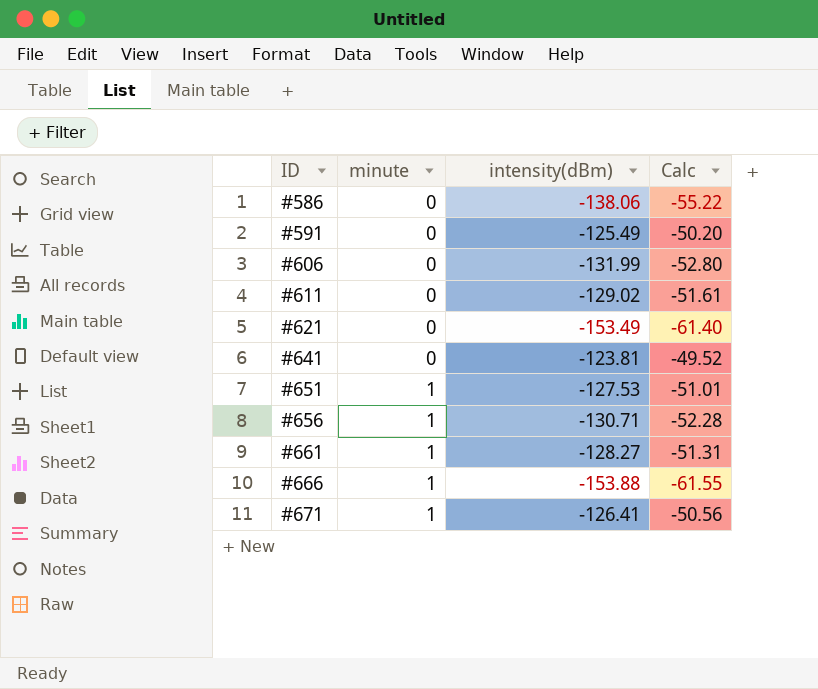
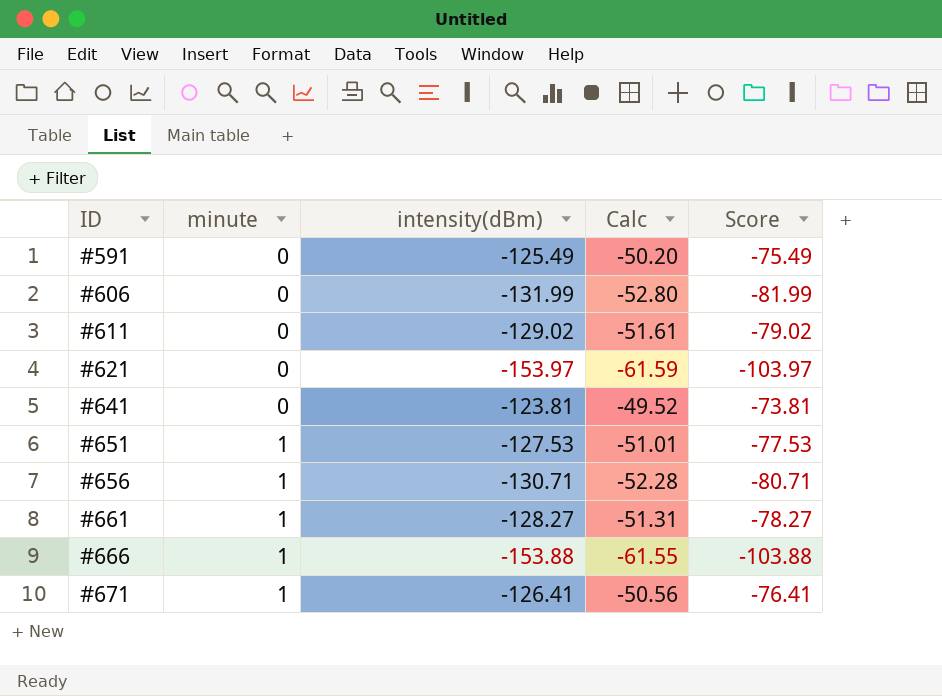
column Score | formula: none -> [intensity(dBm)] + 50
row #586: 0 | -138.06 | -55.22 -> none
#621 | intensity(dBm): -153.49 -> -153.97
#621 | Calc: -61.40 -> -61.59

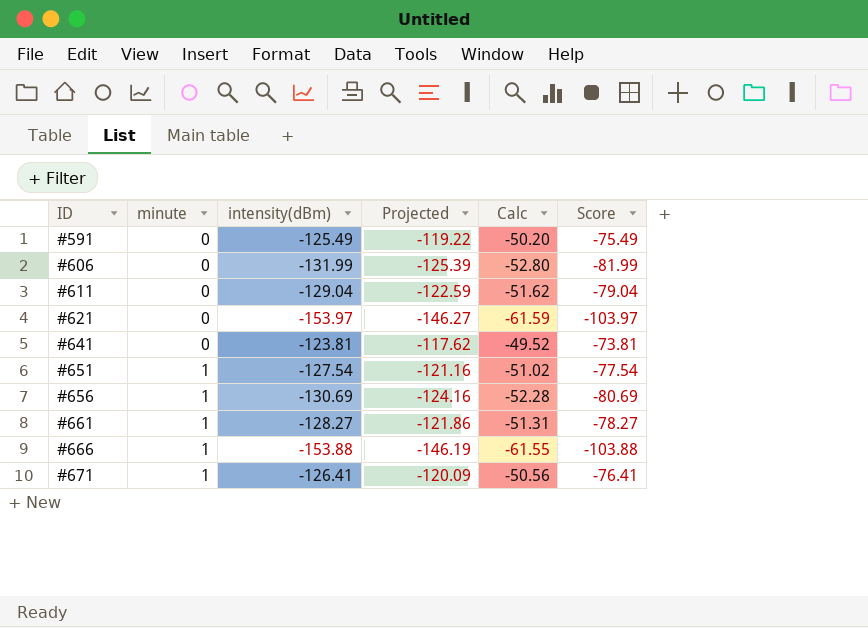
column Projected | formula: none -> [intensity(dBm)] * 0.95
#611 | intensity(dBm): -129.02 -> -129.04
#611 | Calc: -51.61 -> -51.62
#611 | Score: -79.02 -> -79.04
#651 | intensity(dBm): -127.53 -> -127.54
#651 | Calc: -51.01 -> -51.02
#651 | Score: -77.53 -> -77.54
#656 | intensity(dBm): -130.71 -> -130.69
#656 | Score: -80.71 -> -80.69

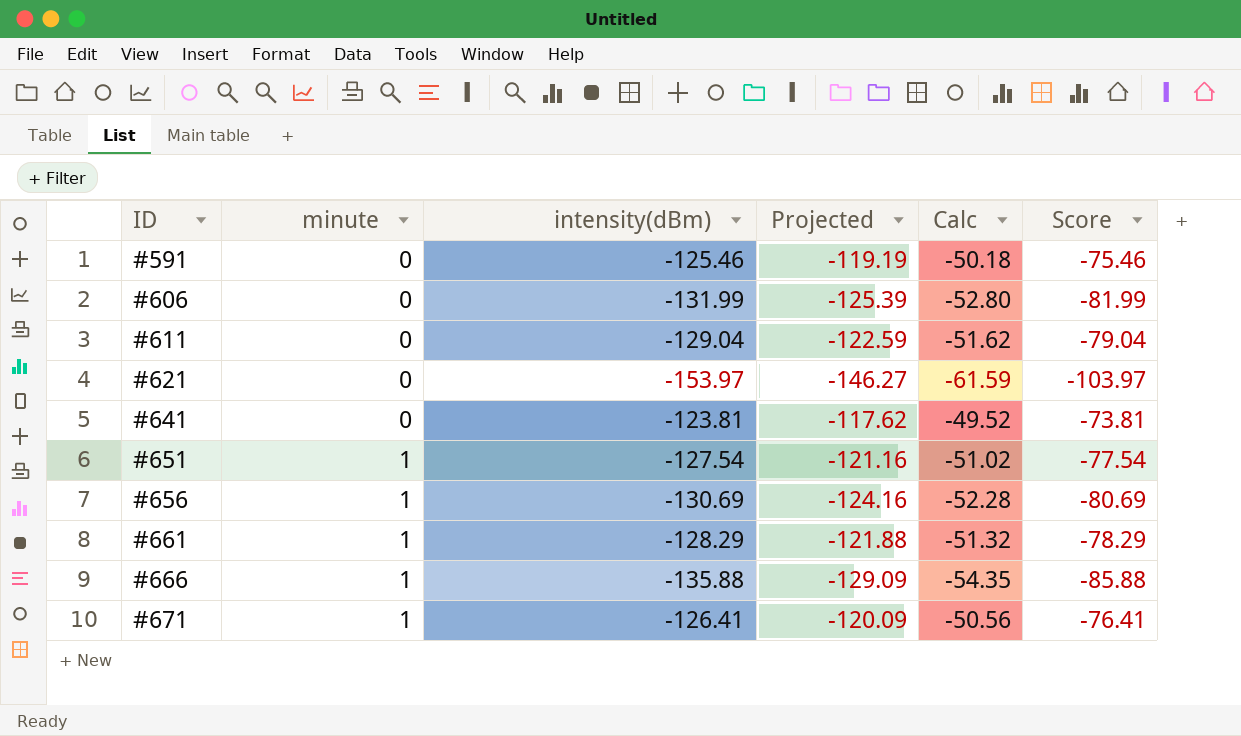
#591 | intensity(dBm): -125.49 -> -125.46
#591 | Projected: -119.22 -> -119.19
#591 | Calc: -50.20 -> -50.18
#591 | Score: -75.49 -> -75.46
#661 | intensity(dBm): -128.27 -> -128.29
#661 | Projected: -121.86 -> -121.88
#661 | Calc: -51.31 -> -51.32
#661 | Score: -78.27 -> -78.29
#666 | intensity(dBm): -153.88 -> -135.88
#666 | Projected: -146.19 -> -129.09
#666 | Calc: -61.55 -> -54.35
#666 | Score: -103.88 -> -85.88

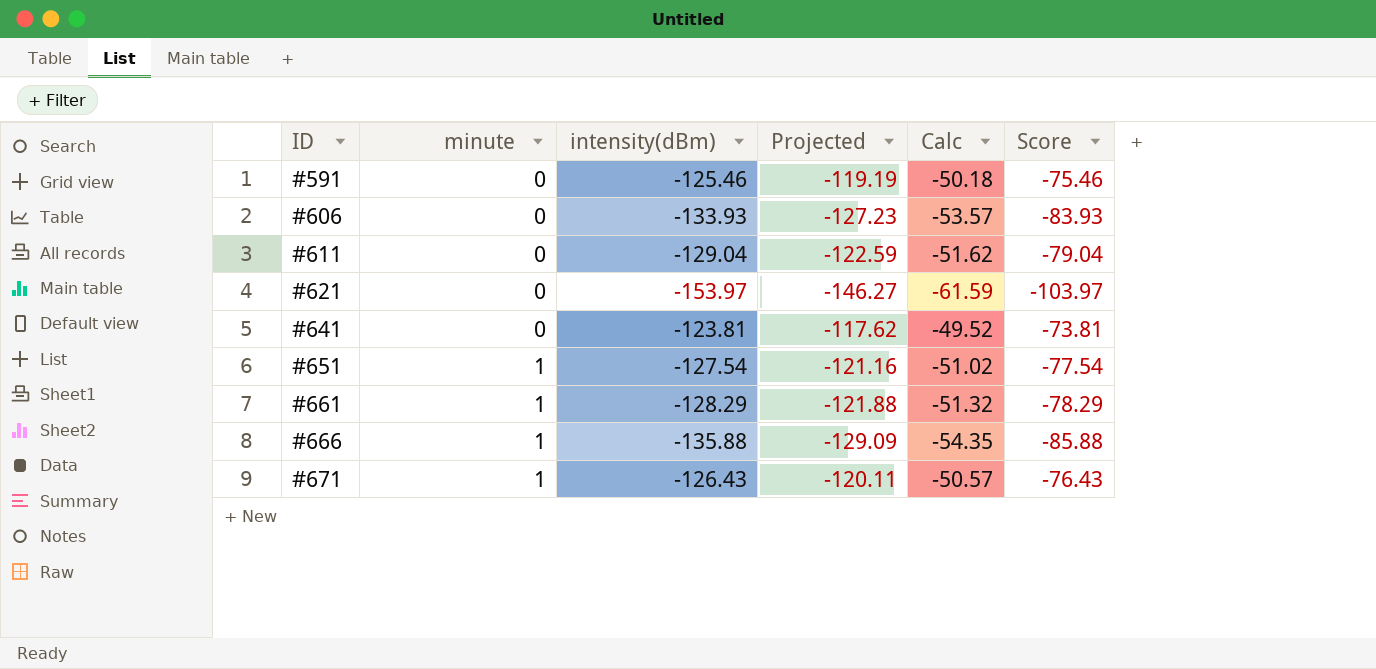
row #656: 1 | -130.69 | -124.16 | -52.28 | -80.69 -> none
#606 | intensity(dBm): -131.99 -> -133.93
#606 | Projected: -125.39 -> -127.23
#606 | Calc: -52.80 -> -53.57
#606 | Score: -81.99 -> -83.93
#671 | intensity(dBm): -126.41 -> -126.43
#671 | Projected: -120.09 -> -120.11
#671 | Calc: -50.56 -> -50.57
#671 | Score: -76.41 -> -76.43

